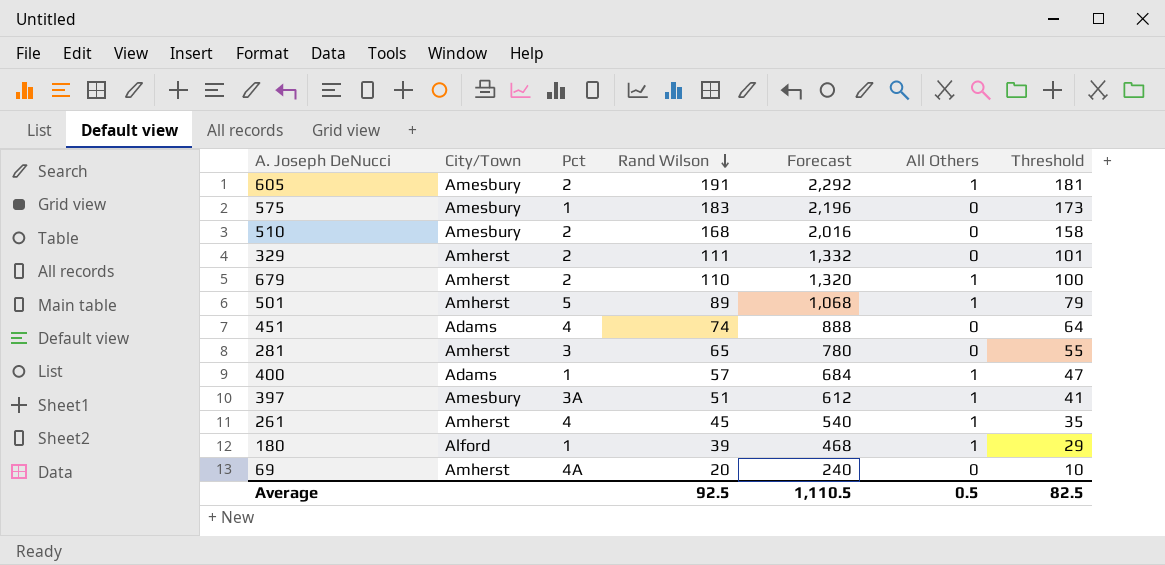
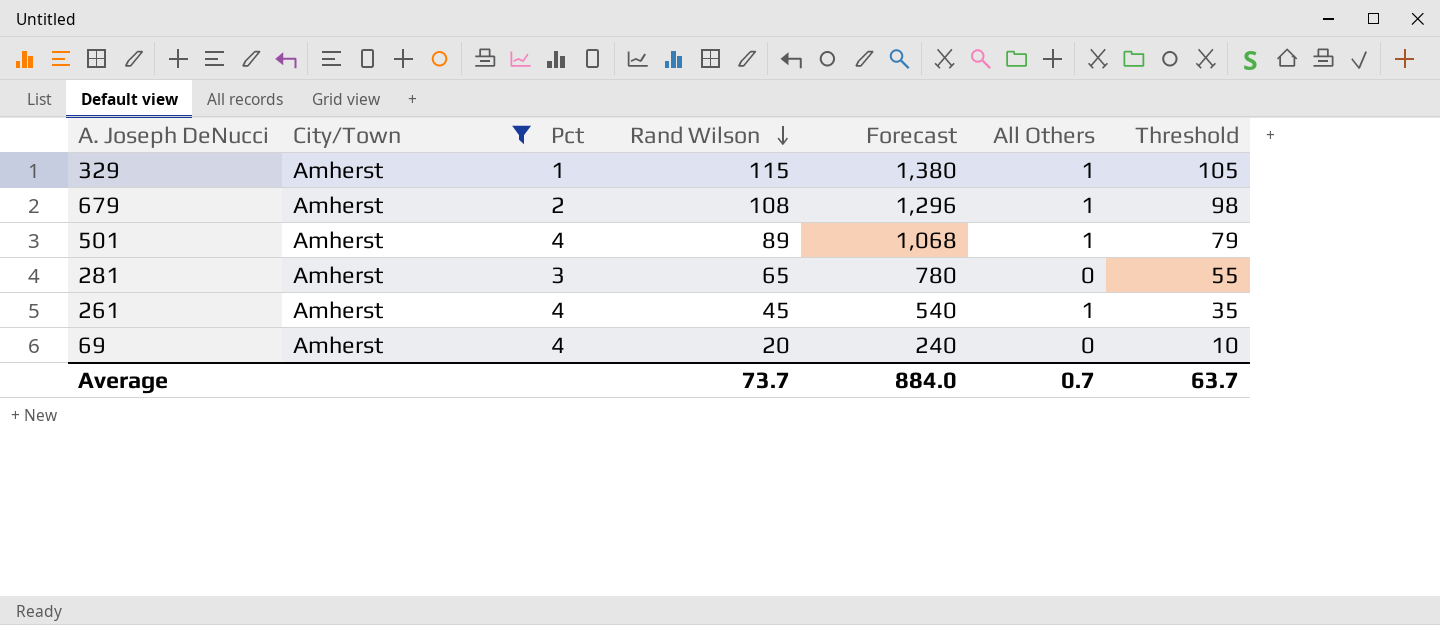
filter: none -> City/Town = Amherst
329 | Pct: 2 -> 1
329 | Rand Wilson: 111 -> 115
329 | Forecast: 1,332 -> 1,380
329 | All Others: 0 -> 1
329 | Threshold: 101 -> 105
679 | Rand Wilson: 110 -> 108
679 | Forecast: 1,320 -> 1,296
679 | Threshold: 100 -> 98
501 | Pct: 5 -> 4
69 | Pct: 4A -> 4
Average | Rand Wilson: 92.5 -> 73.7
Average | Forecast: 1,110.5 -> 884.0
Average | All Others: 0.5 -> 0.7
Average | Threshold: 82.5 -> 63.7

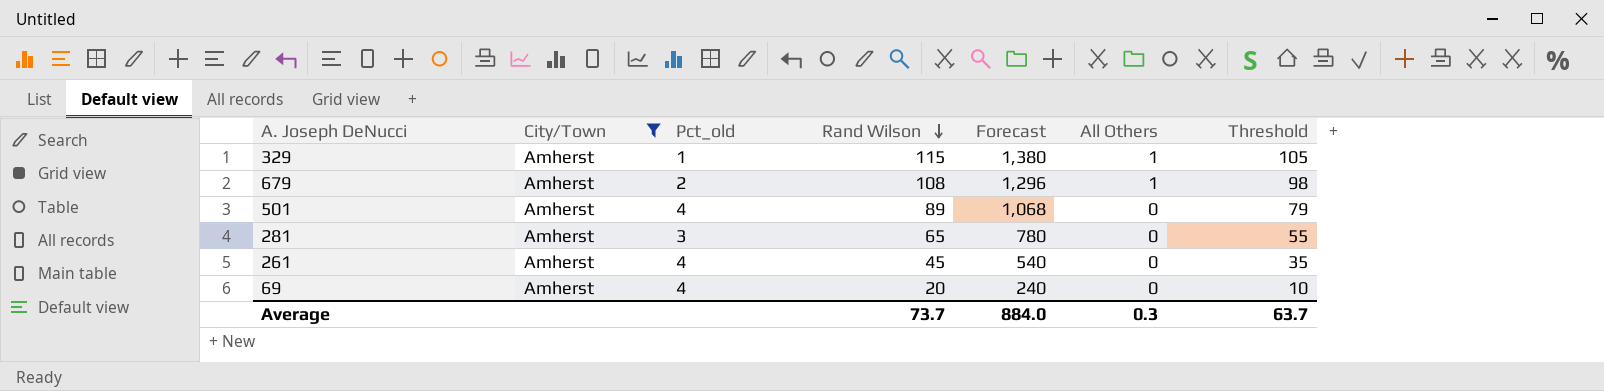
column name: Pct -> Pct_old
501 | All Others: 1 -> 0
261 | All Others: 1 -> 0
Average | All Others: 0.7 -> 0.3

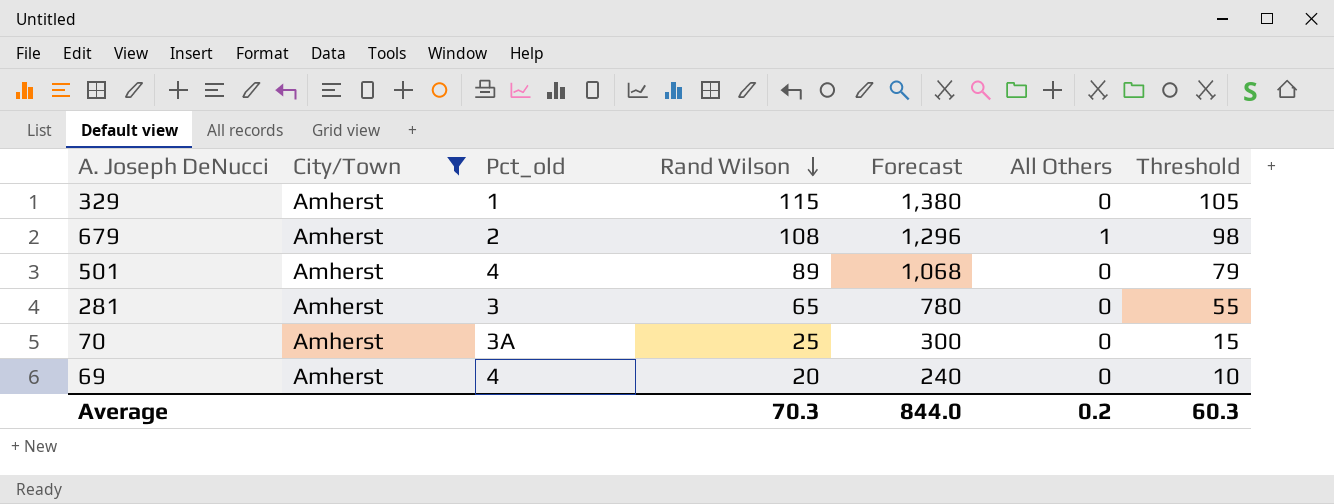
row 261: Amherst | 4 | 45 | 540 | 0 | 35 -> none
329 | All Others: 1 -> 0
row 70: none -> Amherst | 3A | 25 | 300 | 0 | 15
Average | Rand Wilson: 73.7 -> 70.3
Average | Forecast: 884.0 -> 844.0
Average | All Others: 0.3 -> 0.2
Average | Threshold: 63.7 -> 60.3

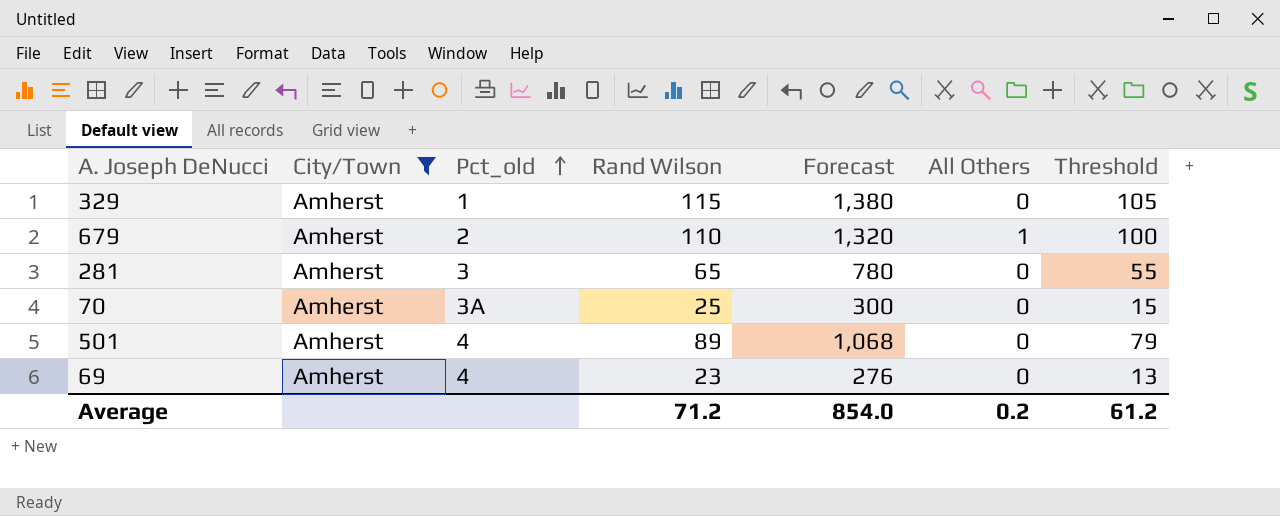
row order: Rand Wilson descending -> Pct_old ascending
679 | Rand Wilson: 108 -> 110
679 | Forecast: 1,296 -> 1,320
679 | Threshold: 98 -> 100
69 | Rand Wilson: 20 -> 23
69 | Forecast: 240 -> 276
69 | Threshold: 10 -> 13
Average | Rand Wilson: 70.3 -> 71.2
Average | Forecast: 844.0 -> 854.0
Average | Threshold: 60.3 -> 61.2

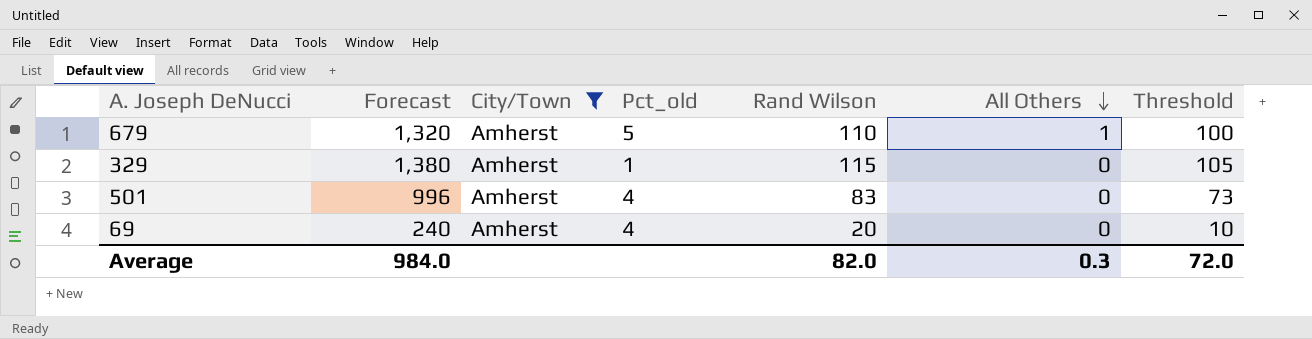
row order: Pct_old ascending -> All Others descending
column Forecast | position: 5 -> 2
row 281: Amherst | 3 | 65 | 780 | 0 | 55 -> none
row 70: Amherst | 3A | 25 | 300 | 0 | 15 -> none
679 | Pct_old: 2 -> 5
501 | Forecast: 1,068 -> 996
501 | Rand Wilson: 89 -> 83
501 | Threshold: 79 -> 73
69 | Forecast: 276 -> 240
69 | Rand Wilson: 23 -> 20
69 | Threshold: 13 -> 10
Average | Forecast: 854.0 -> 984.0
Average | Rand Wilson: 71.2 -> 82.0
Average | All Others: 0.2 -> 0.3
Average | Threshold: 61.2 -> 72.0

